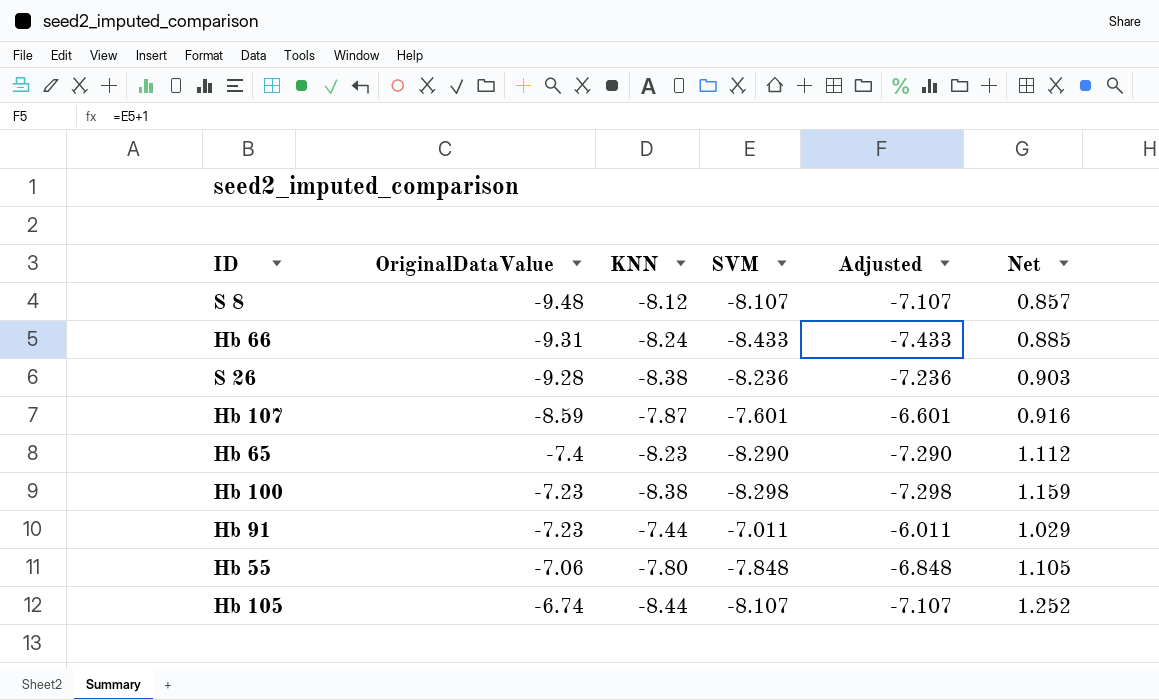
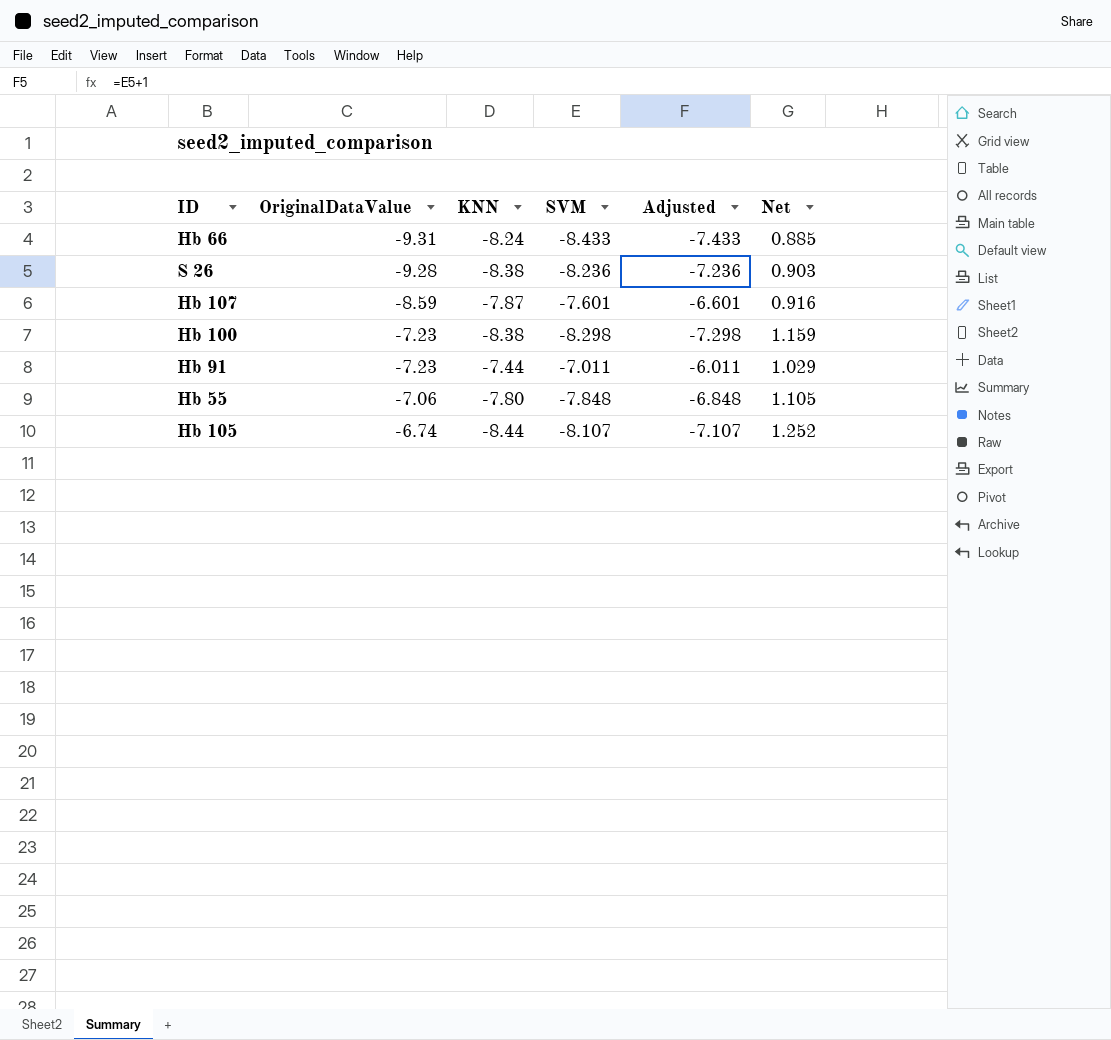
row S 8: -9.48 | -8.12 | -8.107 | -7.107 | 0.857 -> none
row Hb 65: -7.4 | -8.23 | -8.290 | -7.290 | 1.112 -> none

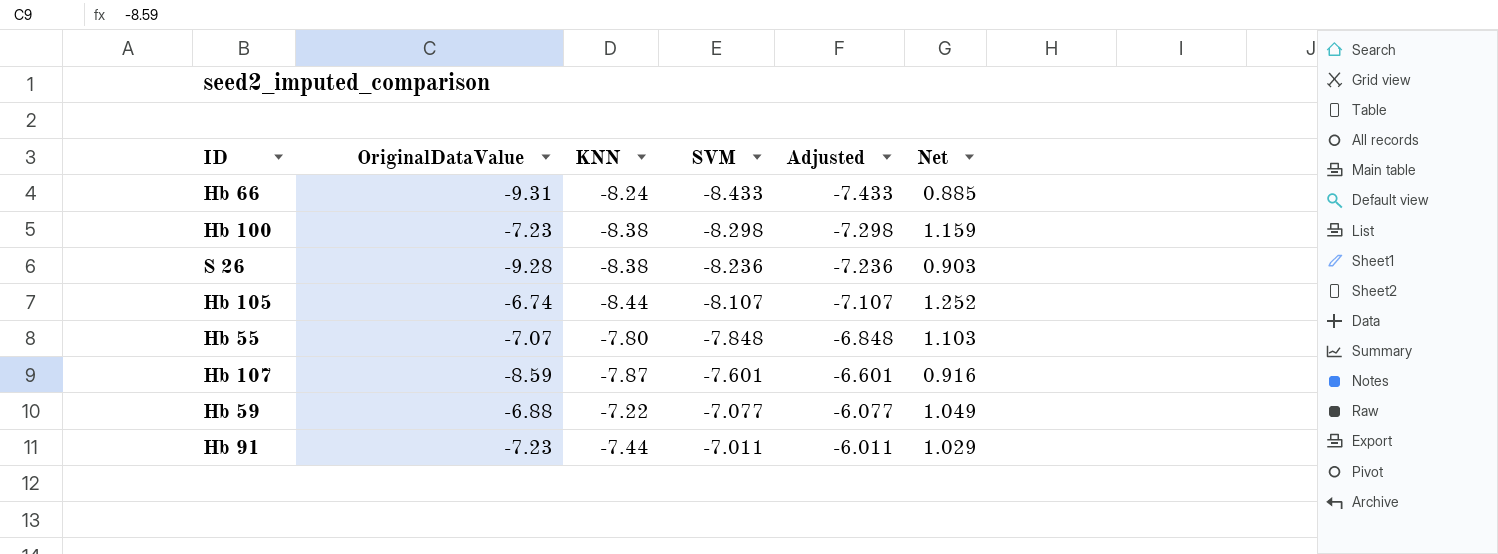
row order: OriginalDataValue ascending -> SVM ascending
Hb 55 | OriginalDataValue: -7.06 -> -7.07
Hb 55 | Net: 1.105 -> 1.103
row Hb 59: none -> -6.88 | -7.22 | -7.077 | -6.077 | 1.049

